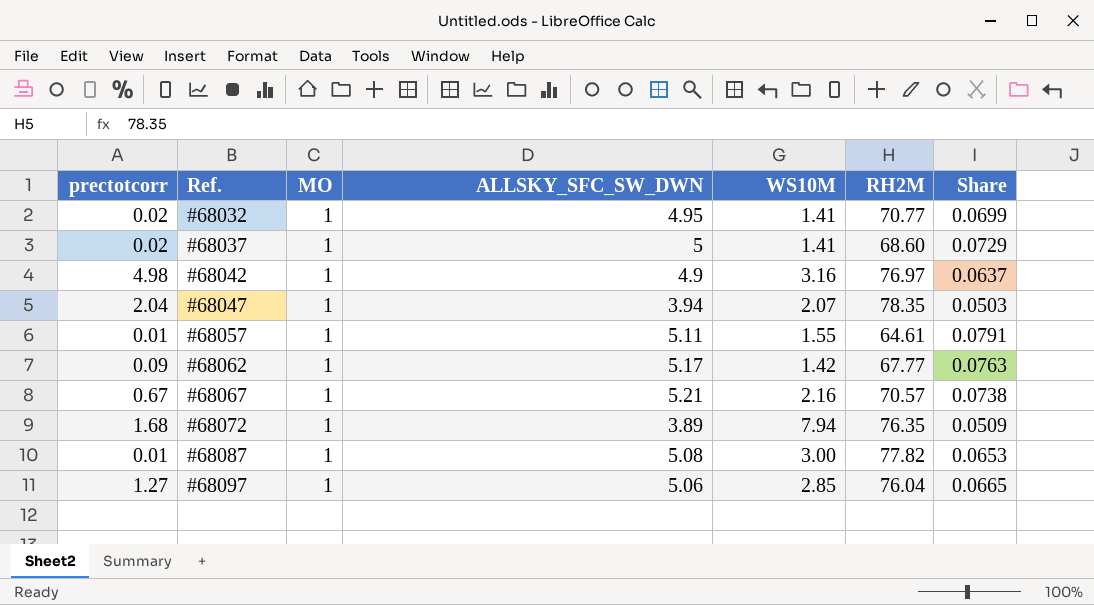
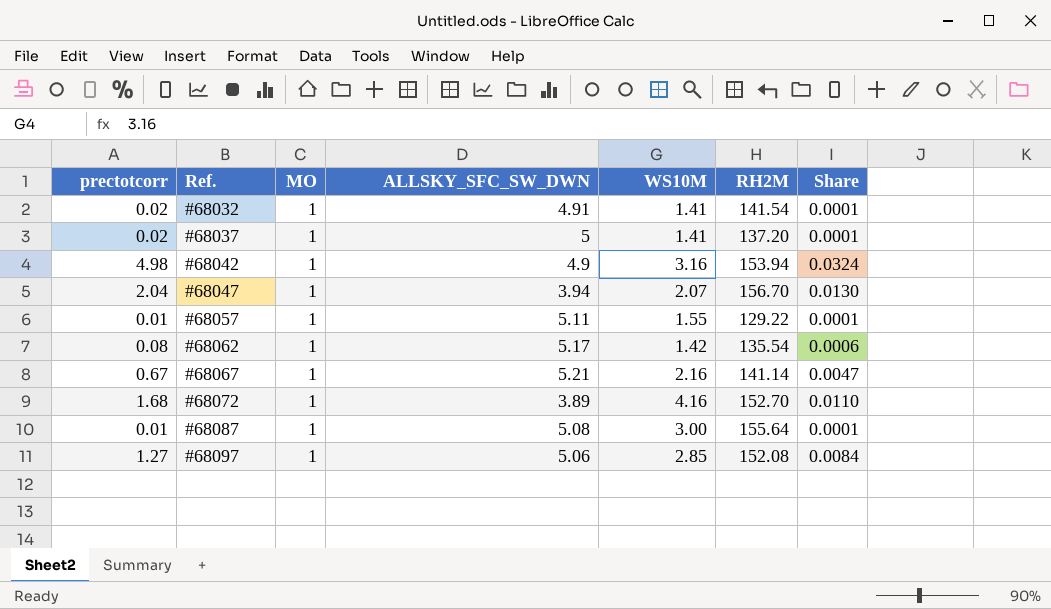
column Share | formula: [ALLSKY_SFC_SW_DWN] / [RH2M] -> [prectotcorr] / [RH2M]
#68032 | ALLSKY_SFC_SW_DWN: 4.95 -> 4.91
#68032 | RH2M: 70.77 -> 141.54
#68037 | RH2M: 68.60 -> 137.20
#68042 | RH2M: 76.97 -> 153.94
#68047 | RH2M: 78.35 -> 156.70
#68057 | RH2M: 64.61 -> 129.22
#68062 | prectotcorr: 0.09 -> 0.08
#68062 | RH2M: 67.77 -> 135.54
#68067 | RH2M: 70.57 -> 141.14
#68072 | WS10M: 7.94 -> 4.16
#68072 | RH2M: 76.35 -> 152.70
#68087 | RH2M: 77.82 -> 155.64
#68097 | RH2M: 76.04 -> 152.08

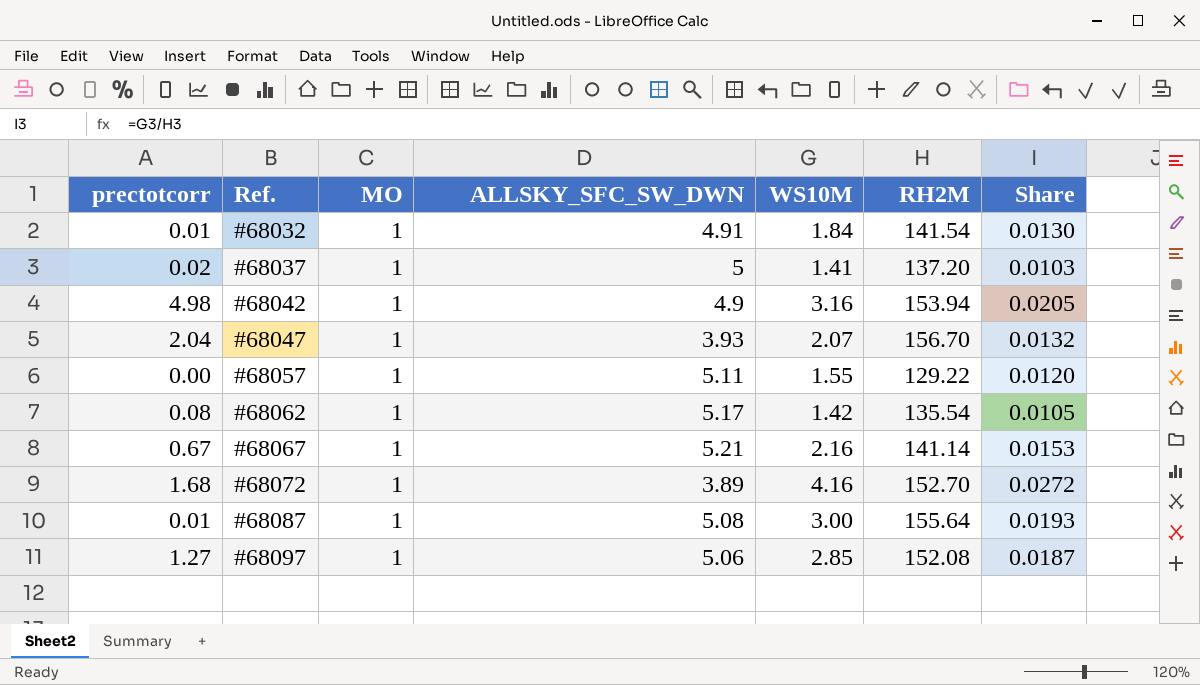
column Share | formula: [prectotcorr] / [RH2M] -> [WS10M] / [RH2M]
#68032 | prectotcorr: 0.02 -> 0.01
#68032 | WS10M: 1.41 -> 1.84
#68047 | ALLSKY_SFC_SW_DWN: 3.94 -> 3.93
#68057 | prectotcorr: 0.01 -> 0.00

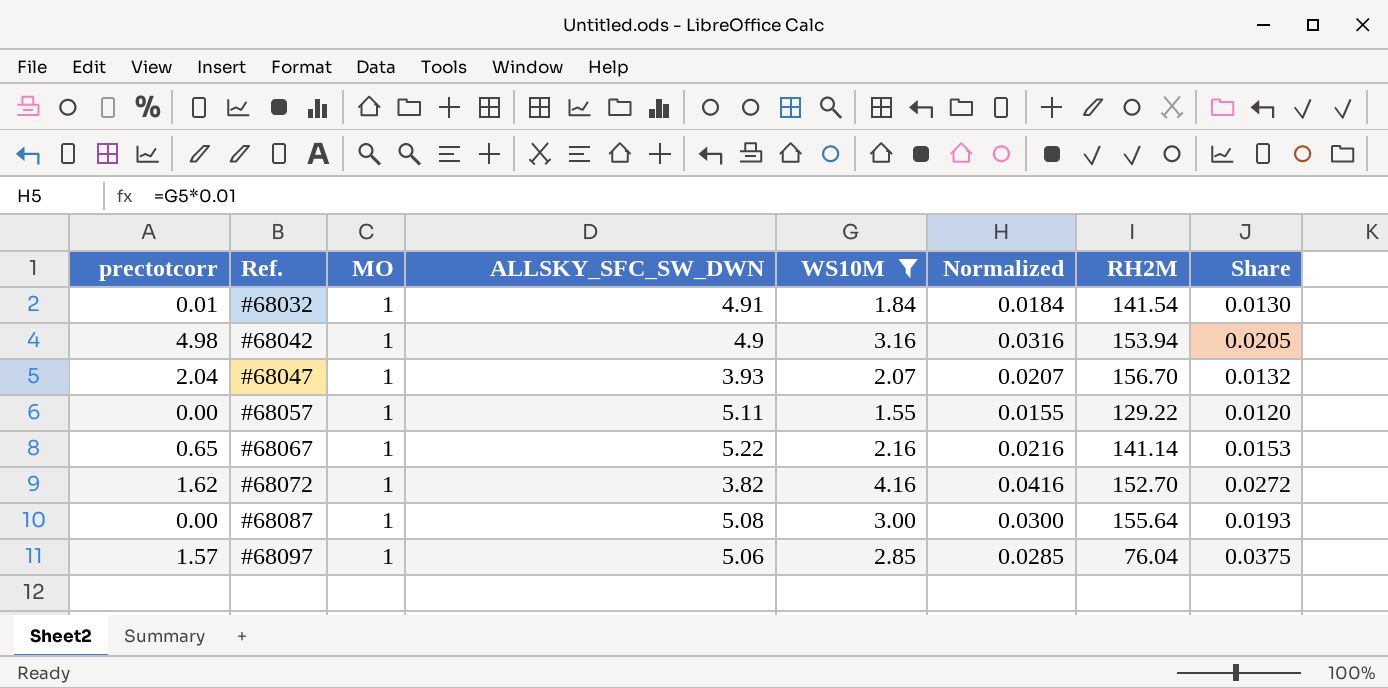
filter: none -> WS10M >= 1.55
column Normalized | formula: none -> [WS10M] * 0.01
#68067 | prectotcorr: 0.67 -> 0.65
#68067 | ALLSKY_SFC_SW_DWN: 5.21 -> 5.22
#68072 | prectotcorr: 1.68 -> 1.62
#68072 | ALLSKY_SFC_SW_DWN: 3.89 -> 3.82
#68087 | prectotcorr: 0.01 -> 0.00
#68097 | prectotcorr: 1.27 -> 1.57
#68097 | RH2M: 152.08 -> 76.04
#68097 | Share: 0.0187 -> 0.0375

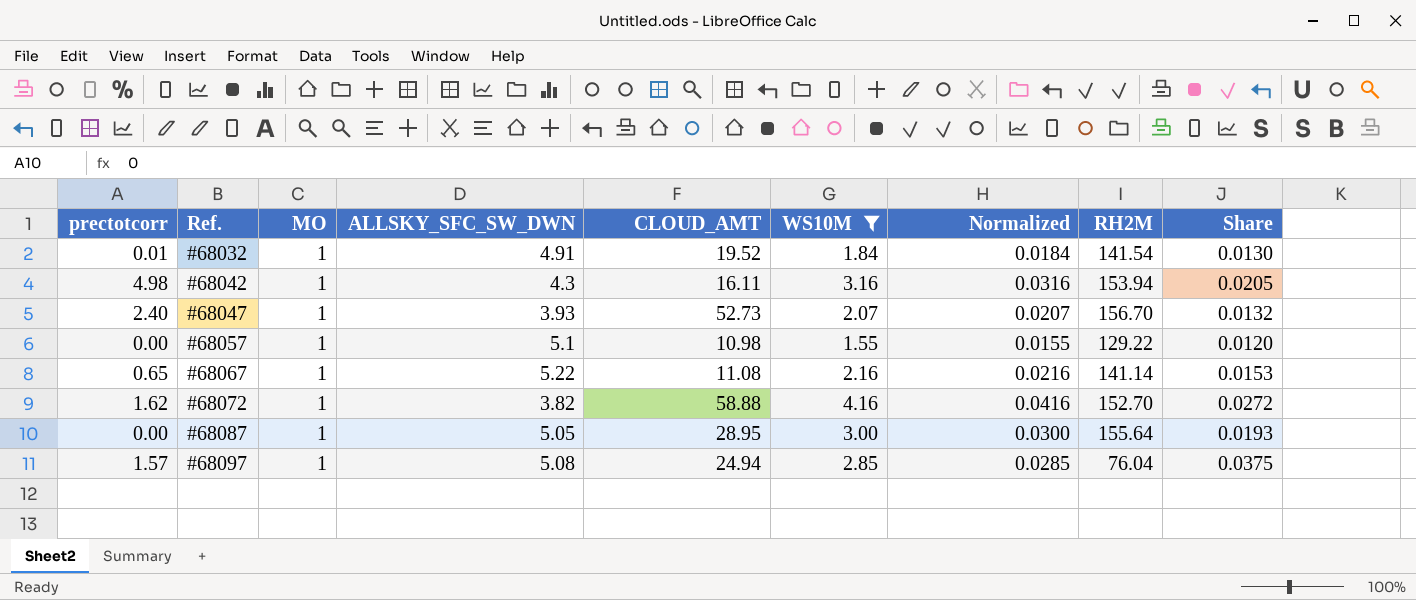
column CLOUD_AMT | position: none -> 5
#68042 | ALLSKY_SFC_SW_DWN: 4.9 -> 4.3
#68047 | prectotcorr: 2.04 -> 2.40
#68057 | ALLSKY_SFC_SW_DWN: 5.11 -> 5.1
#68087 | ALLSKY_SFC_SW_DWN: 5.08 -> 5.05
#68097 | ALLSKY_SFC_SW_DWN: 5.06 -> 5.08

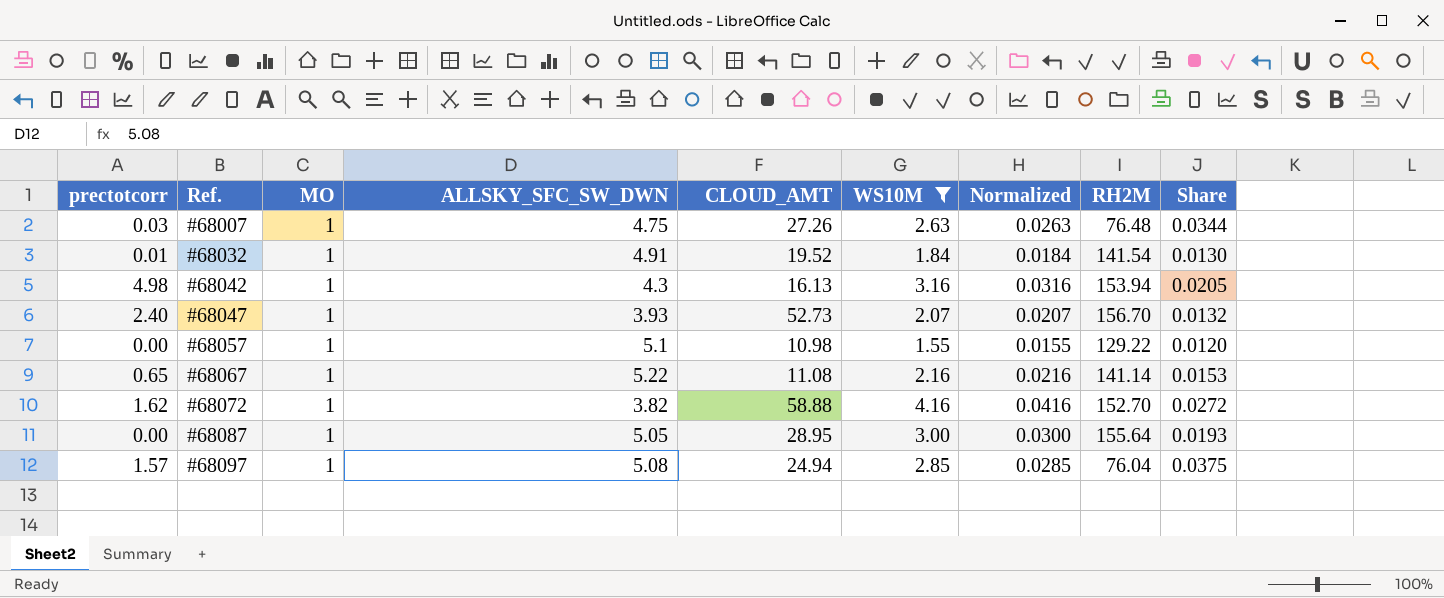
row #68007: none -> 0.03 | 1 | 4.75 | 27.26 | 2.63 | 0.0263 | 76.48 | 0.0344
#68042 | CLOUD_AMT: 16.11 -> 16.13

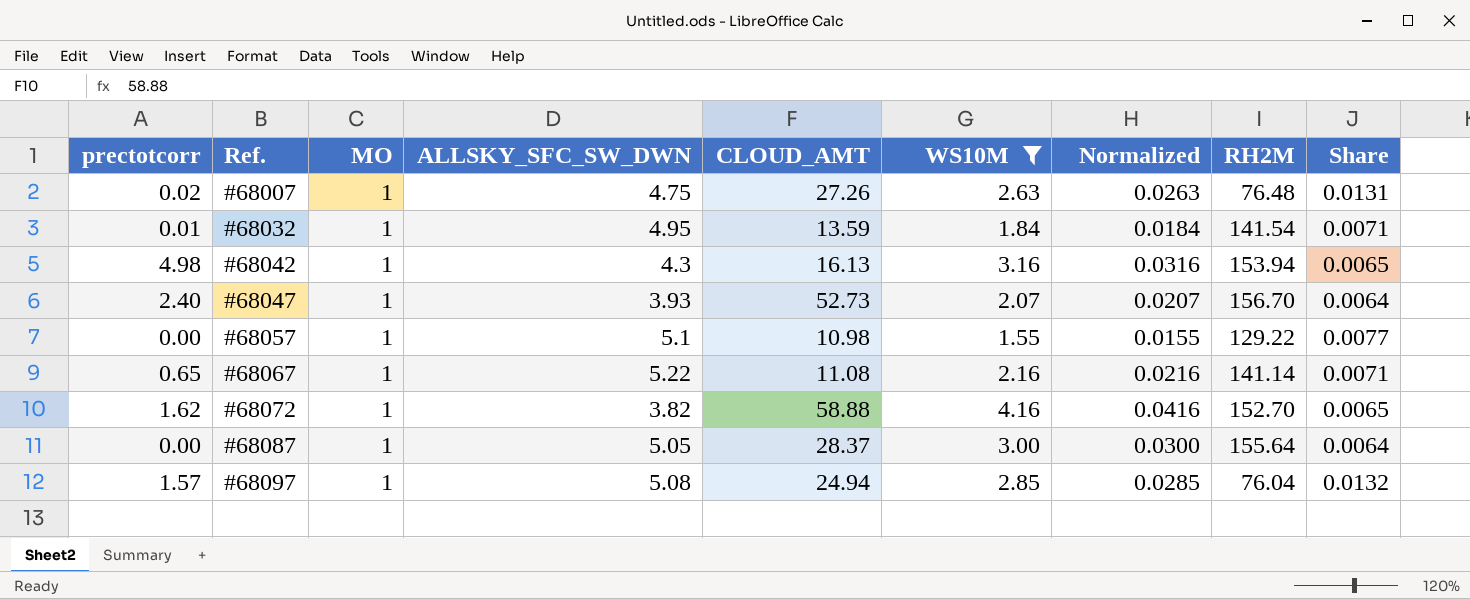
column Share | formula: [WS10M] / [RH2M] -> [MO] / [RH2M]
#68007 | prectotcorr: 0.03 -> 0.02
#68032 | ALLSKY_SFC_SW_DWN: 4.91 -> 4.95
#68032 | CLOUD_AMT: 19.52 -> 13.59
#68087 | CLOUD_AMT: 28.95 -> 28.37

